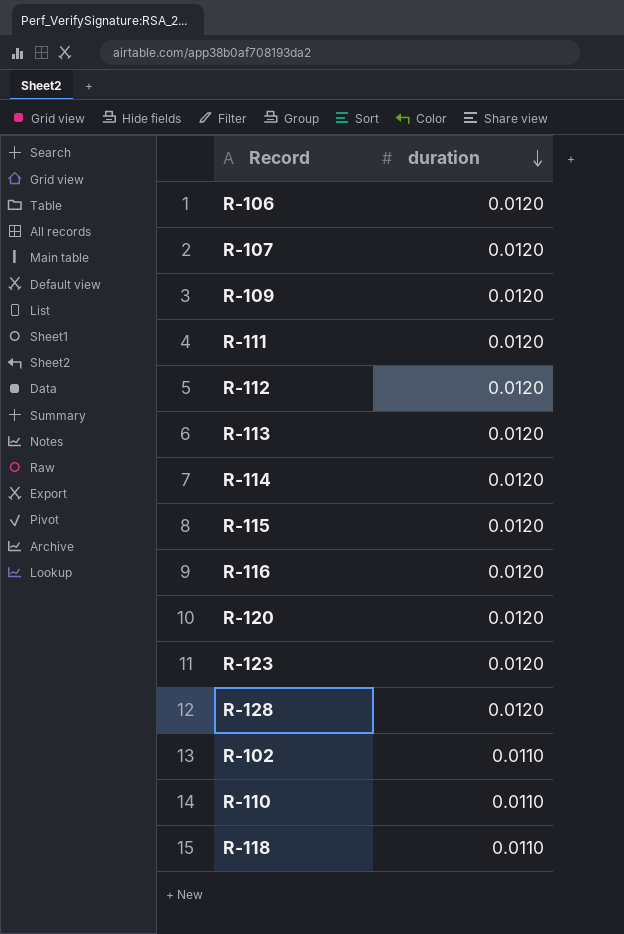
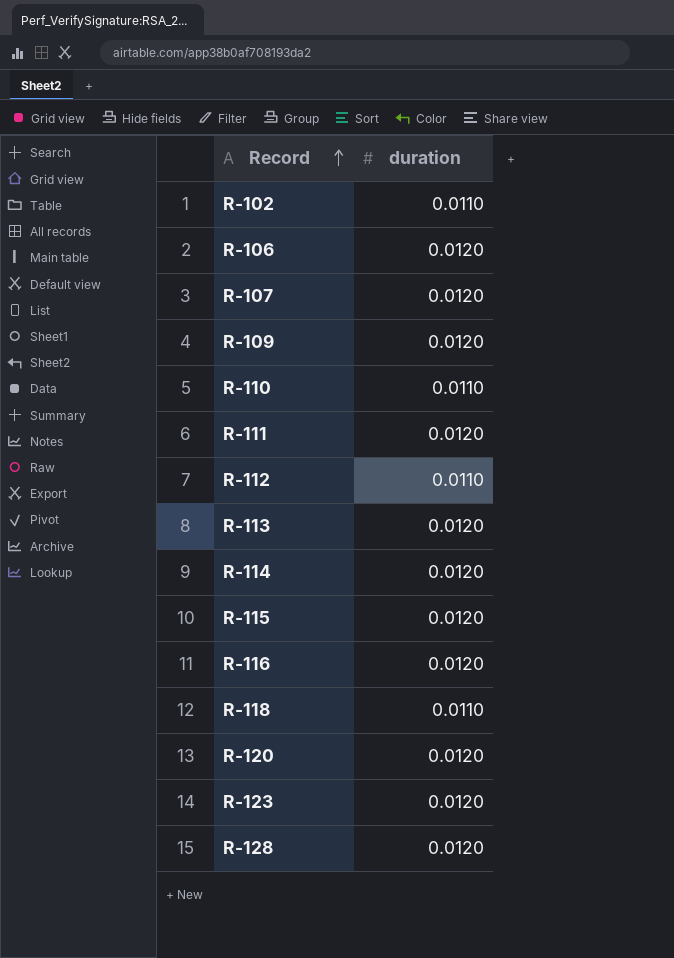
row order: duration descending -> Record ascending
R-112 | duration: 0.0120 -> 0.0110

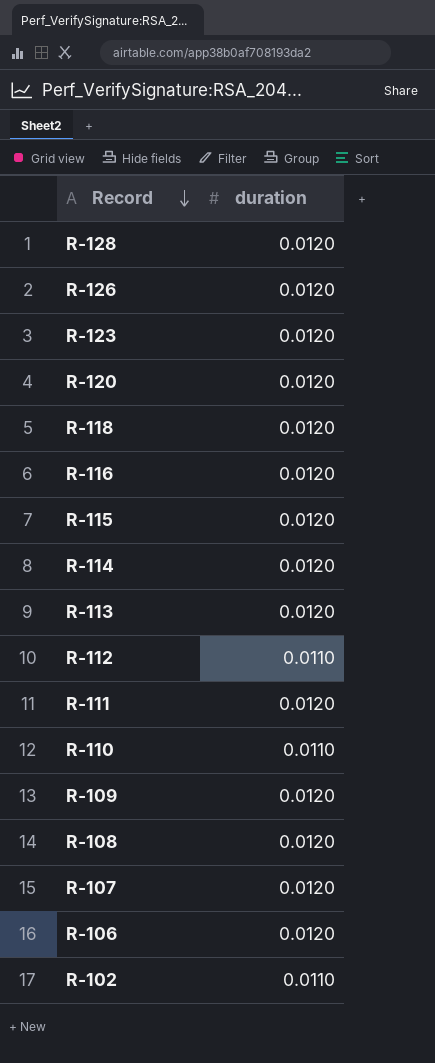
row order: Record ascending -> Record descending
row R-126: none -> 0.0120
R-118 | duration: 0.0110 -> 0.0120
row R-108: none -> 0.0120

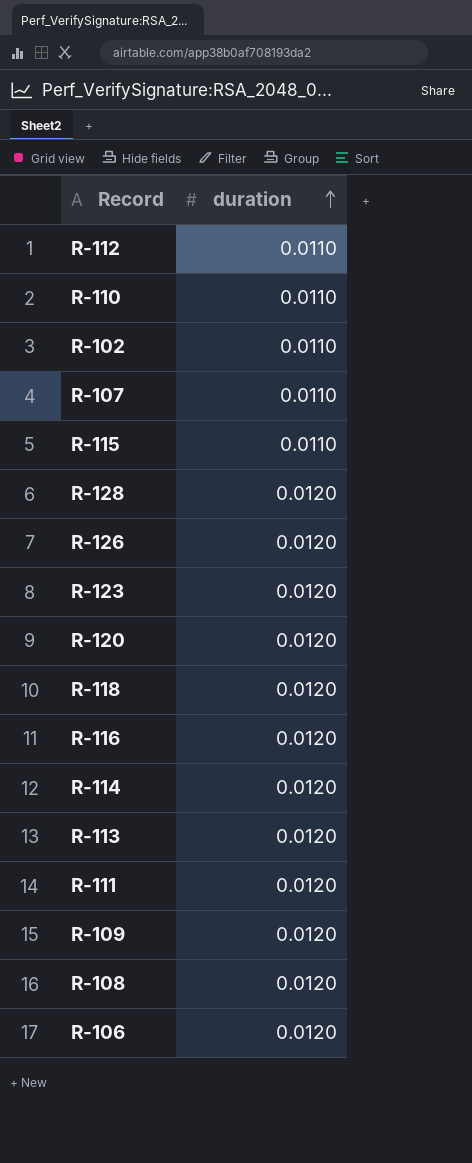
row order: Record descending -> duration ascending
R-107 | duration: 0.0120 -> 0.0110
R-115 | duration: 0.0120 -> 0.0110

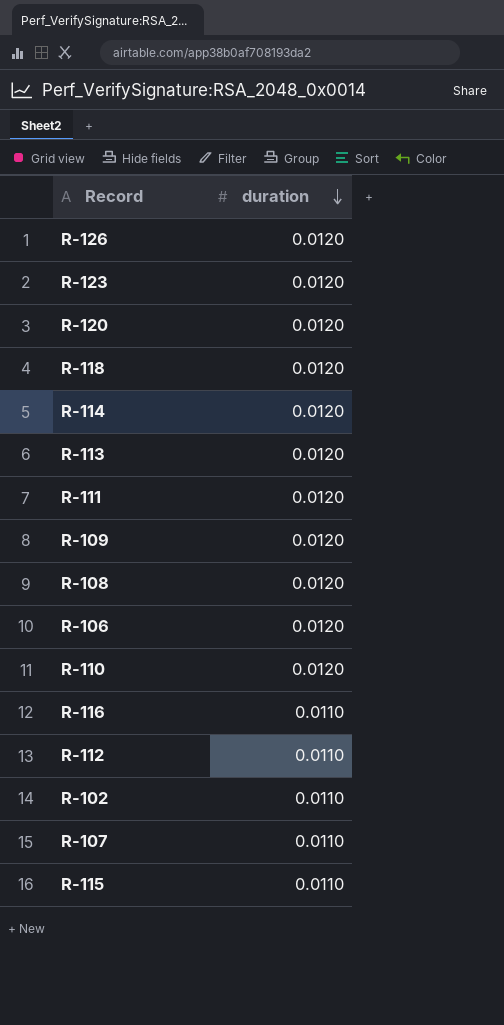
row order: duration ascending -> duration descending
row R-128: 0.0120 -> none
R-110 | duration: 0.0110 -> 0.0120
R-116 | duration: 0.0120 -> 0.0110

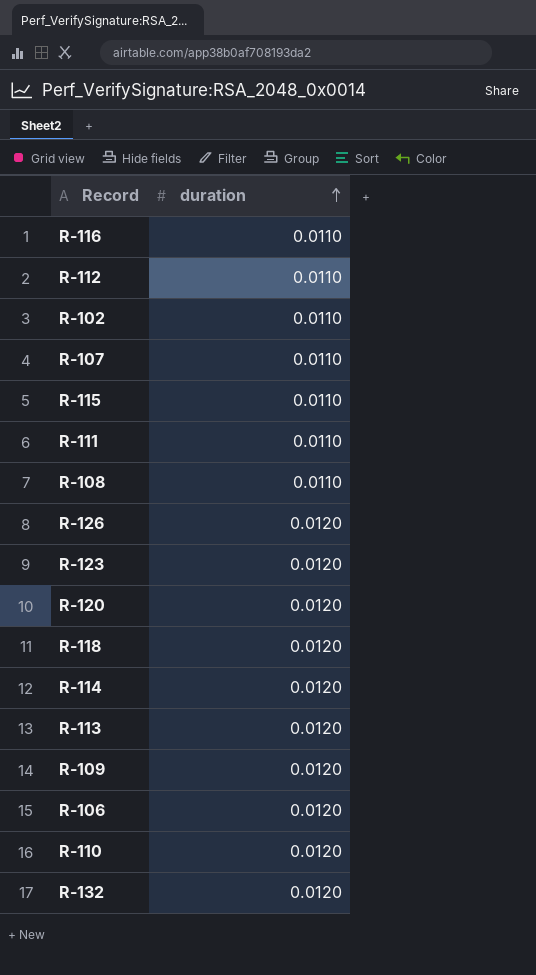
row order: duration descending -> duration ascending
R-111 | duration: 0.0120 -> 0.0110
R-108 | duration: 0.0120 -> 0.0110
row R-132: none -> 0.0120

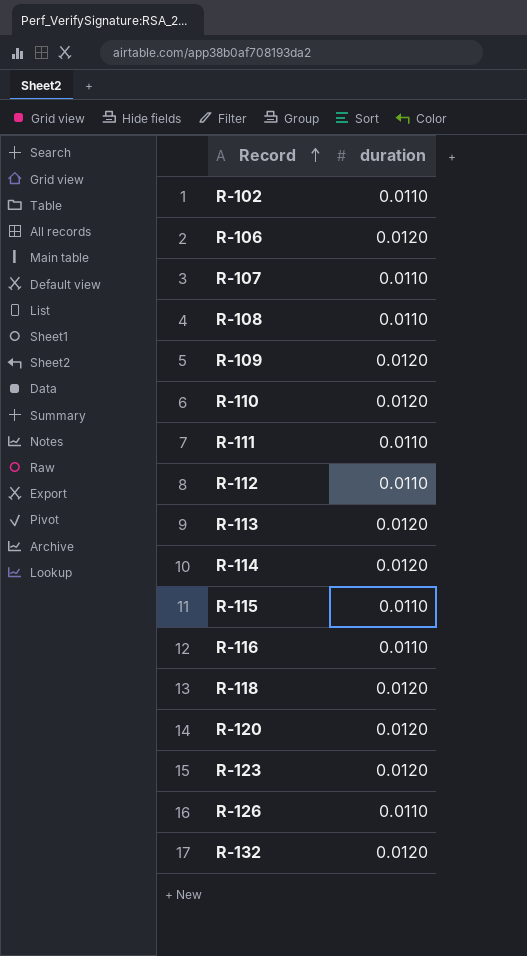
row order: duration ascending -> Record ascending
R-126 | duration: 0.0120 -> 0.0110

